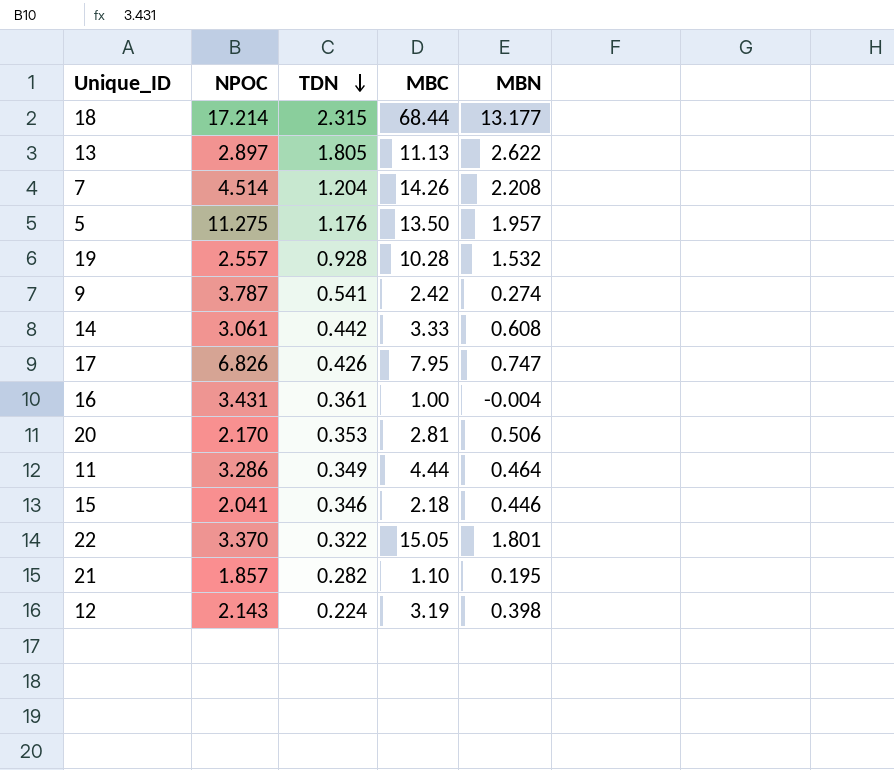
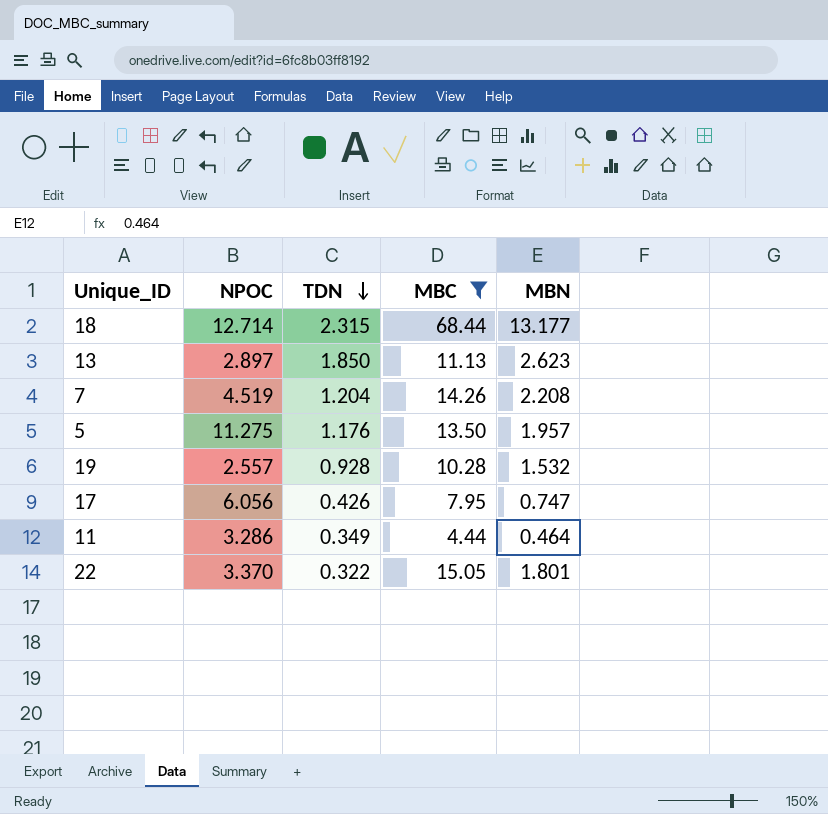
filter: none -> MBC >= 4.44
18 | NPOC: 17.214 -> 12.714
13 | TDN: 1.805 -> 1.850
13 | MBN: 2.622 -> 2.623
7 | NPOC: 4.514 -> 4.519
17 | NPOC: 6.826 -> 6.056

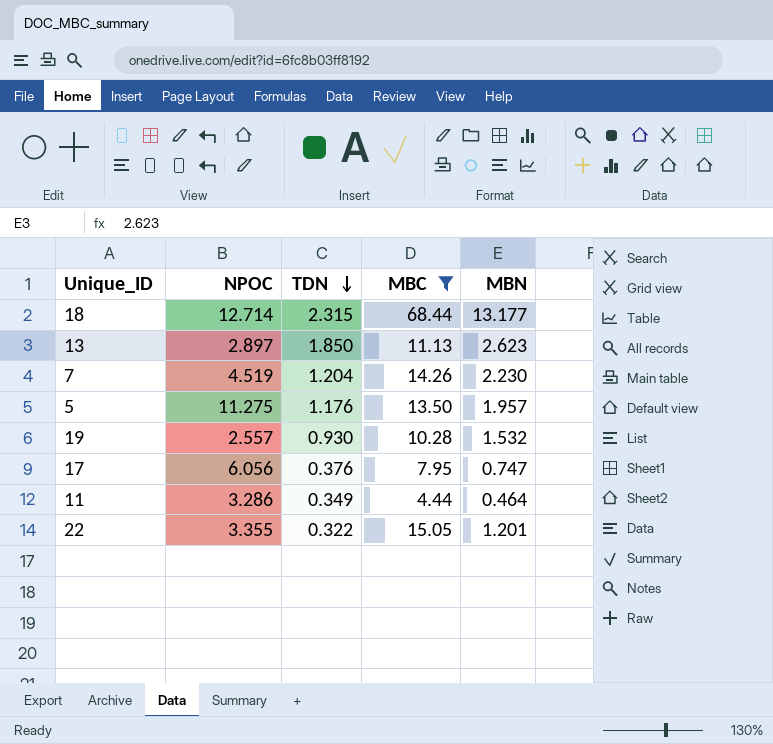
7 | MBN: 2.208 -> 2.230
19 | TDN: 0.928 -> 0.930
17 | TDN: 0.426 -> 0.376
22 | NPOC: 3.370 -> 3.355
22 | MBN: 1.801 -> 1.201

